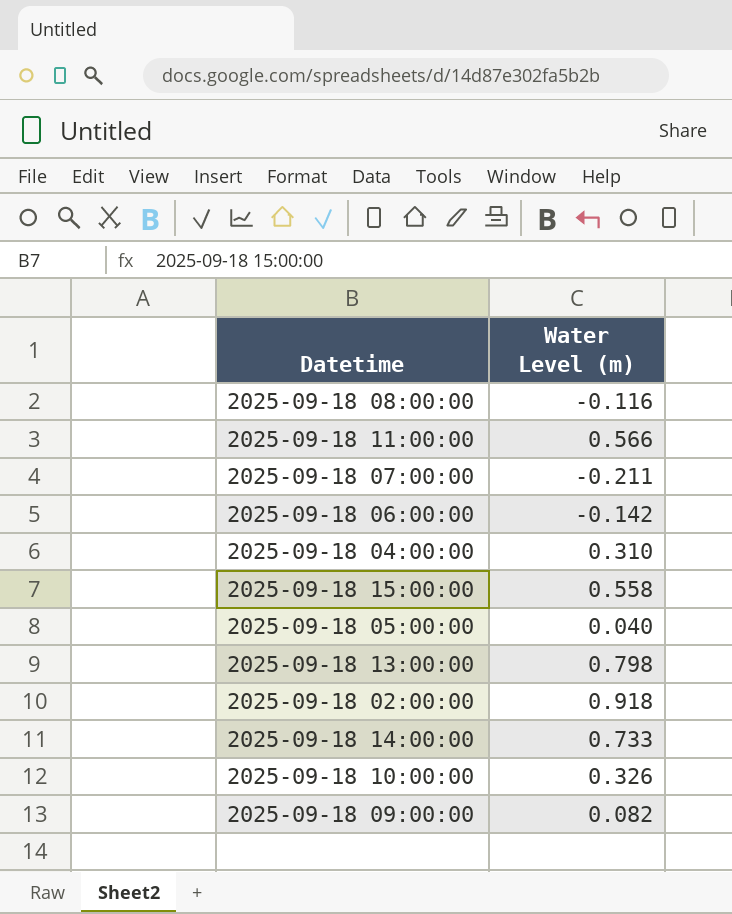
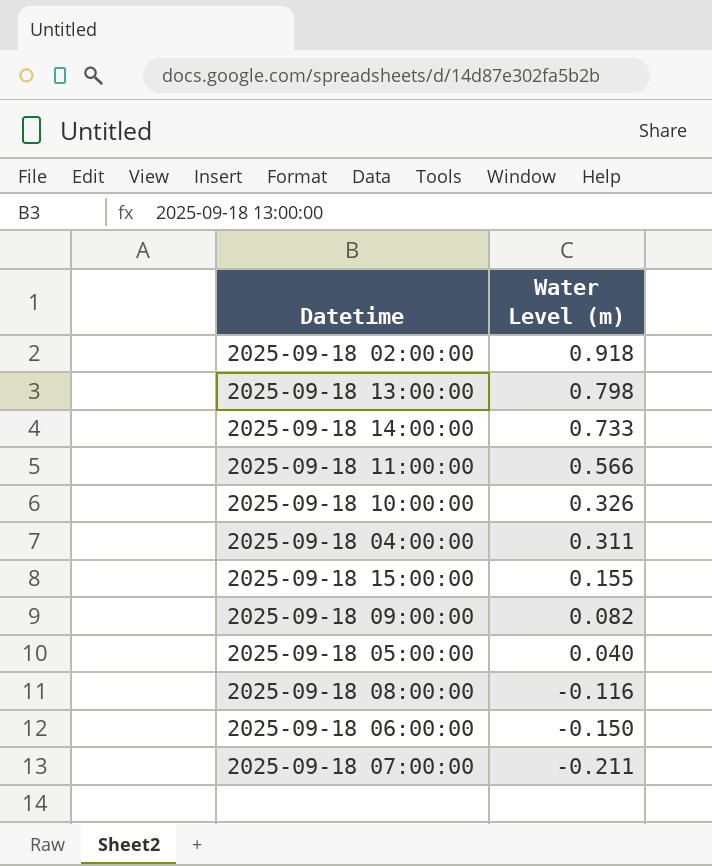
row order: none -> Water Level (m) descending
2025-09-18 04:00:00 | Water Level (m): 0.310 -> 0.311
2025-09-18 15:00:00 | Water Level (m): 0.558 -> 0.155
2025-09-18 06:00:00 | Water Level (m): -0.142 -> -0.150

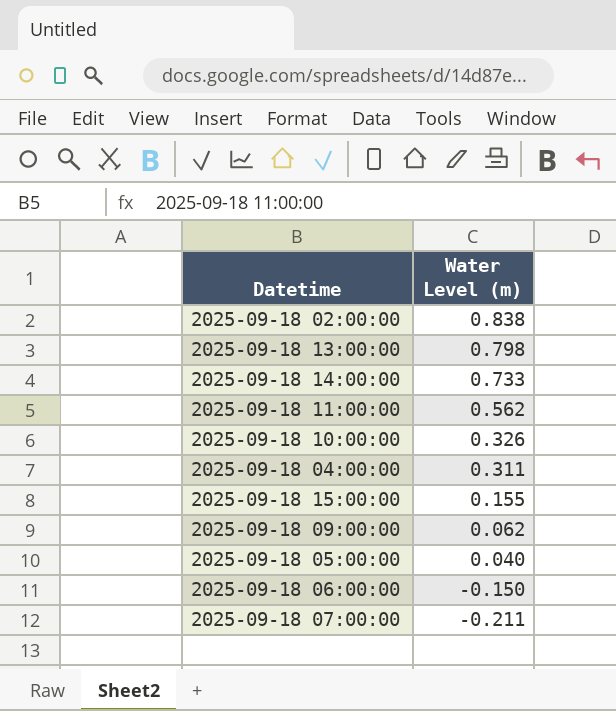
row 2025-09-18 08:00:00: -0.116 -> none
2025-09-18 02:00:00 | Water Level (m): 0.918 -> 0.838
2025-09-18 11:00:00 | Water Level (m): 0.566 -> 0.562
2025-09-18 09:00:00 | Water Level (m): 0.082 -> 0.062

